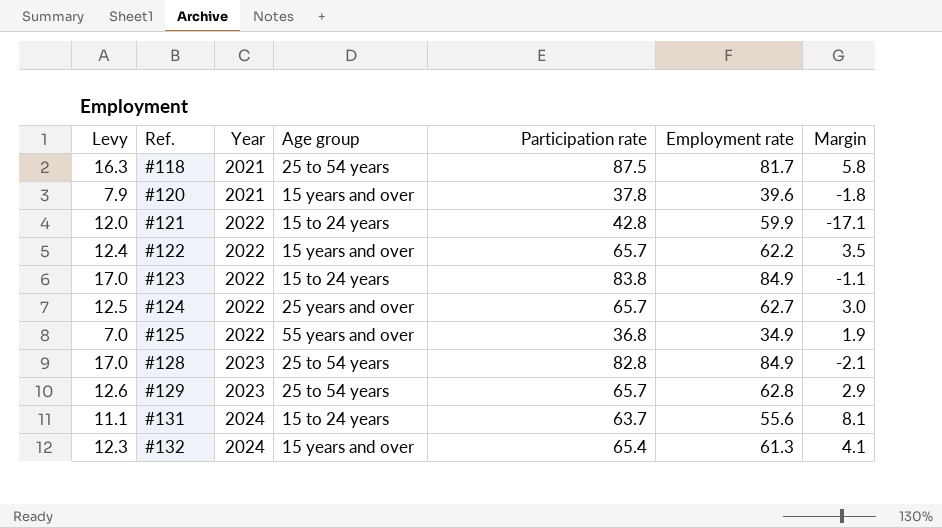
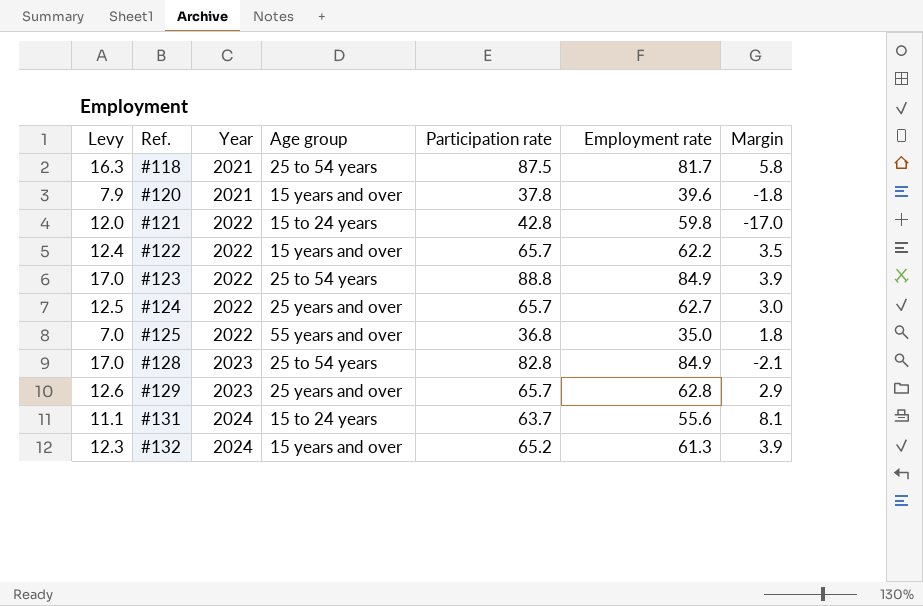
#121 | Employment rate: 59.9 -> 59.8
#121 | Margin: -17.1 -> -17.0
#123 | Age group: 15 to 24 years -> 25 to 54 years
#123 | Participation rate: 83.8 -> 88.8
#123 | Margin: -1.1 -> 3.9
#125 | Employment rate: 34.9 -> 35.0
#125 | Margin: 1.9 -> 1.8
#129 | Age group: 25 to 54 years -> 25 years and over
#132 | Participation rate: 65.4 -> 65.2
#132 | Margin: 4.1 -> 3.9

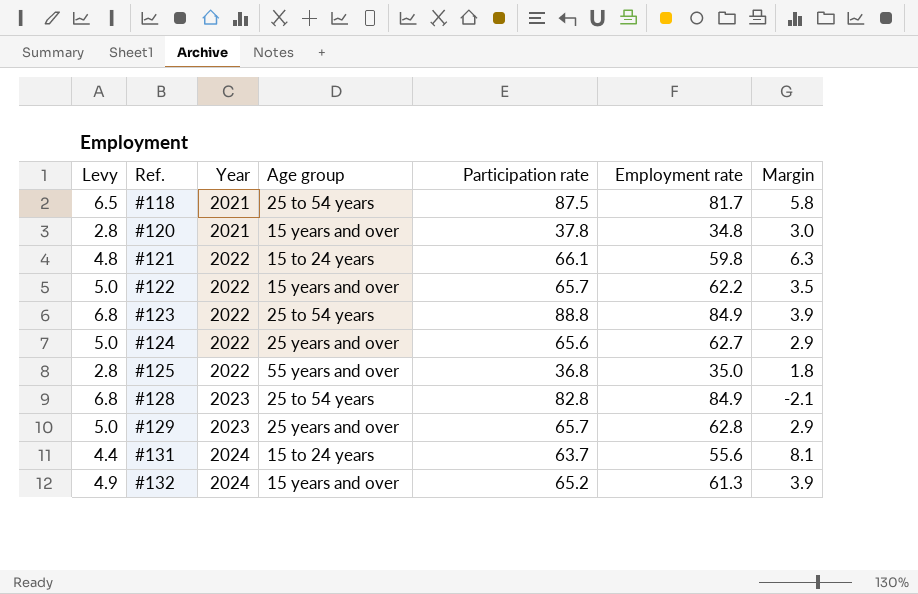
column Levy | formula: [Employment rate] * 0.2 -> [Employment rate] * 0.08
#120 | Employment rate: 39.6 -> 34.8
#120 | Margin: -1.8 -> 3.0
#121 | Participation rate: 42.8 -> 66.1
#121 | Margin: -17.0 -> 6.3
#124 | Participation rate: 65.7 -> 65.6
#124 | Margin: 3.0 -> 2.9

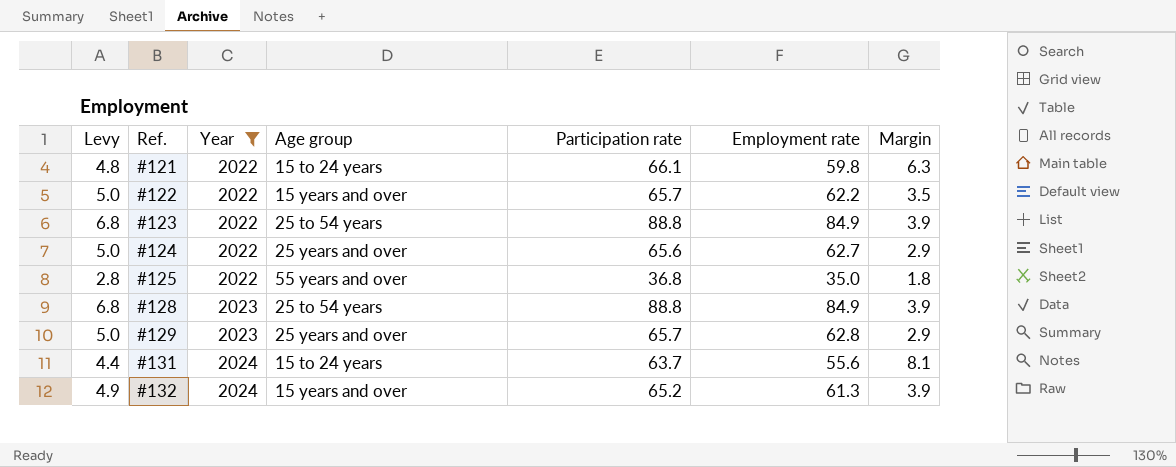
filter: none -> Year != 2021
#128 | Participation rate: 82.8 -> 88.8
#128 | Margin: -2.1 -> 3.9

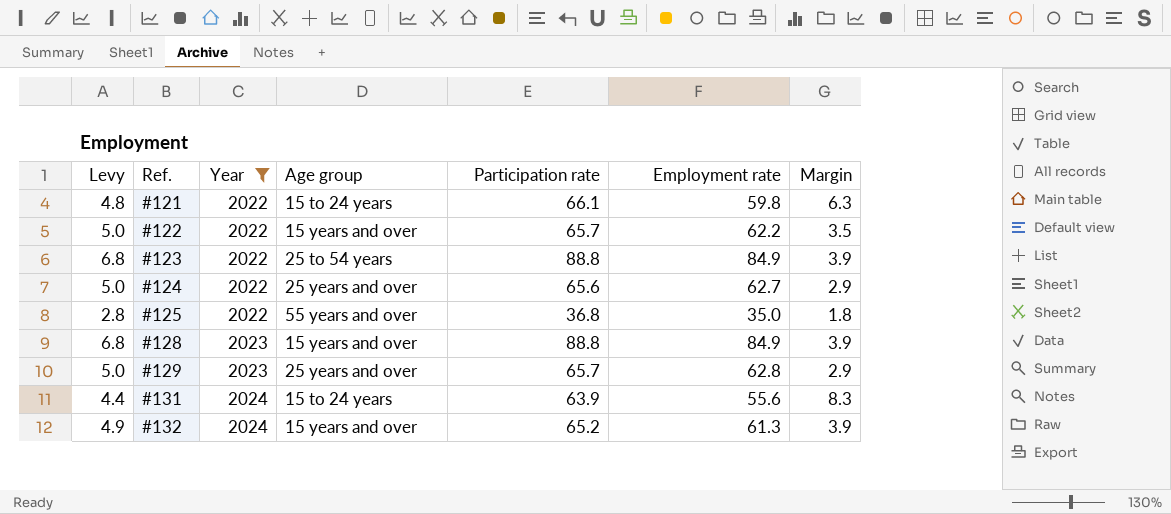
#128 | Age group: 25 to 54 years -> 15 years and over
#131 | Participation rate: 63.7 -> 63.9
#131 | Margin: 8.1 -> 8.3

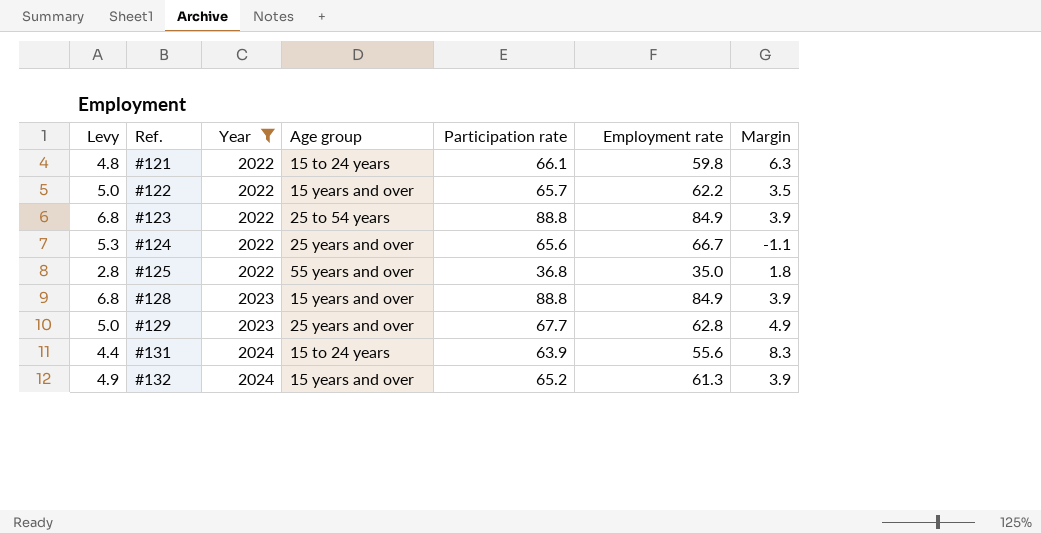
#124 | Levy: 5.0 -> 5.3
#124 | Employment rate: 62.7 -> 66.7
#124 | Margin: 2.9 -> -1.1
#129 | Participation rate: 65.7 -> 67.7
#129 | Margin: 2.9 -> 4.9

